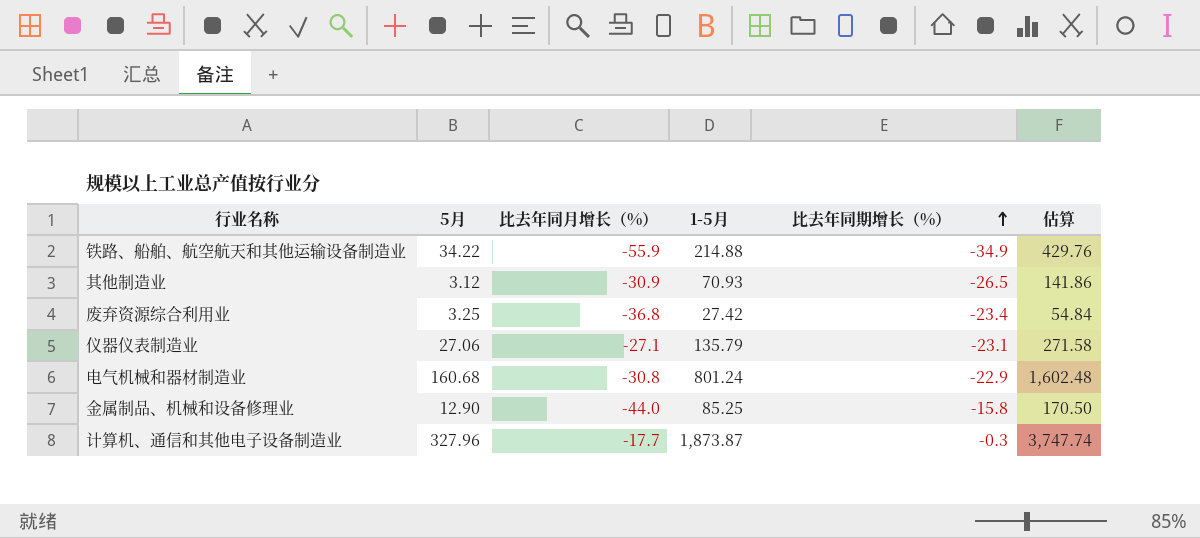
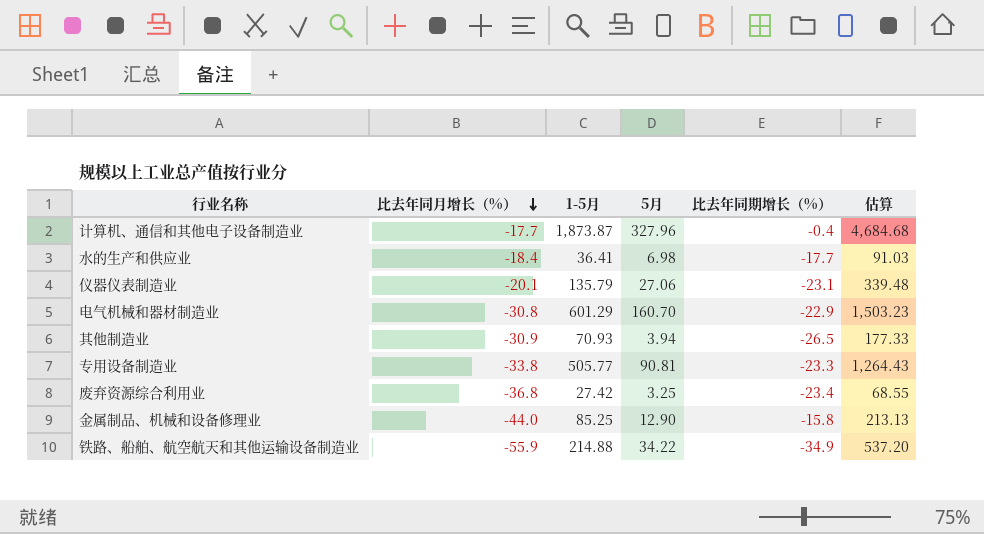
row order: 比去年同期增长（%） ascending -> 比去年同月增长（%） descending
column 5月 | position: 2 -> 4
column 估算 | formula: [1-5月] * 2 -> [1-5月] * 2.5
计算机、通信和其他电子设备制造业 | 比去年同期增长（%）: -0.3 -> -0.4
row 水的生产和供应业: none -> -18.4 | 36.41 | 6.98 | -17.7 | 91.03
仪器仪表制造业 | 比去年同月增长（%）: -27.1 -> -20.1
电气机械和器材制造业 | 1-5月: 801.24 -> 601.29
电气机械和器材制造业 | 5月: 160.68 -> 160.70
其他制造业 | 5月: 3.12 -> 3.94
row 专用设备制造业: none -> -33.8 | 505.77 | 90.81 | -23.3 | 1,264.43

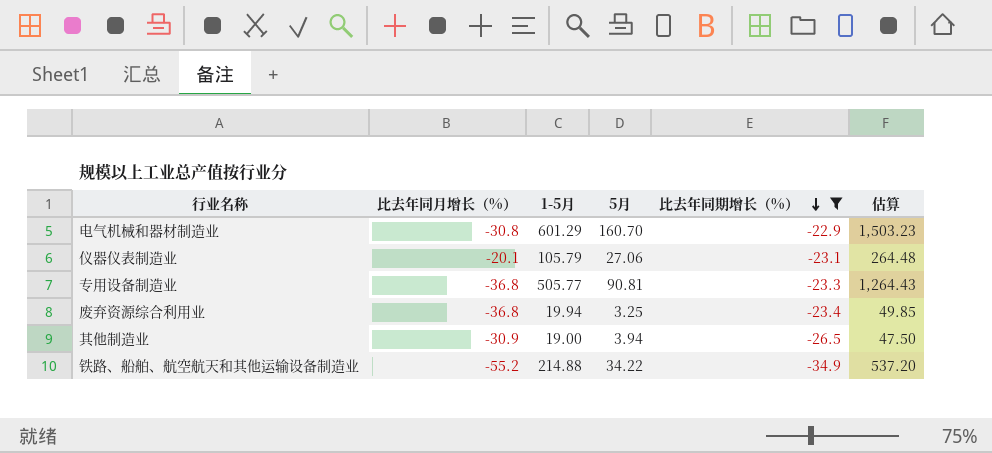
filter: none -> 比去年同期增长（%） <= -22.9
row order: 比去年同月增长（%） descending -> 比去年同期增长（%） descending
仪器仪表制造业 | 1-5月: 135.79 -> 105.79
仪器仪表制造业 | 估算: 339.48 -> 264.48
专用设备制造业 | 比去年同月增长（%）: -33.8 -> -36.8
废弃资源综合利用业 | 1-5月: 27.42 -> 19.94
废弃资源综合利用业 | 估算: 68.55 -> 49.85
其他制造业 | 1-5月: 70.93 -> 19.00
其他制造业 | 估算: 177.33 -> 47.50
铁路、船舶、航空航天和其他运输设备制造业 | 比去年同月增长（%）: -55.9 -> -55.2

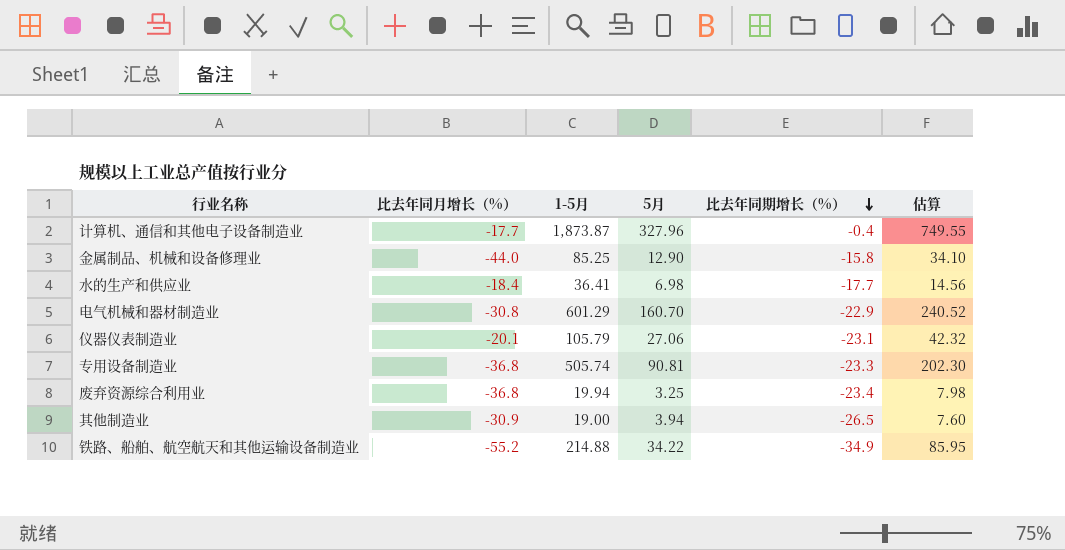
filter: 比去年同期增长（%） <= -22.9 -> none
column 估算 | formula: [1-5月] * 2.5 -> [1-5月] * 0.4
专用设备制造业 | 1-5月: 505.77 -> 505.74

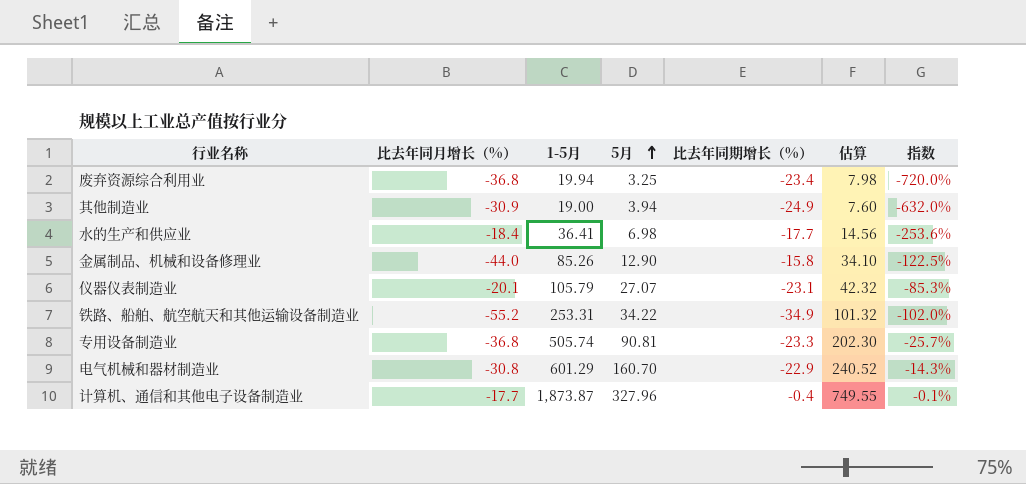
row order: 比去年同期增长（%） descending -> 5月 ascending
column 指数 | formula: none -> [比去年同期增长（%）] / [5月]
其他制造业 | 比去年同期增长（%）: -26.5 -> -24.9
金属制品、机械和设备修理业 | 1-5月: 85.25 -> 85.26
仪器仪表制造业 | 5月: 27.06 -> 27.07
铁路、船舶、航空航天和其他运输设备制造业 | 1-5月: 214.88 -> 253.31
铁路、船舶、航空航天和其他运输设备制造业 | 估算: 85.95 -> 101.32

